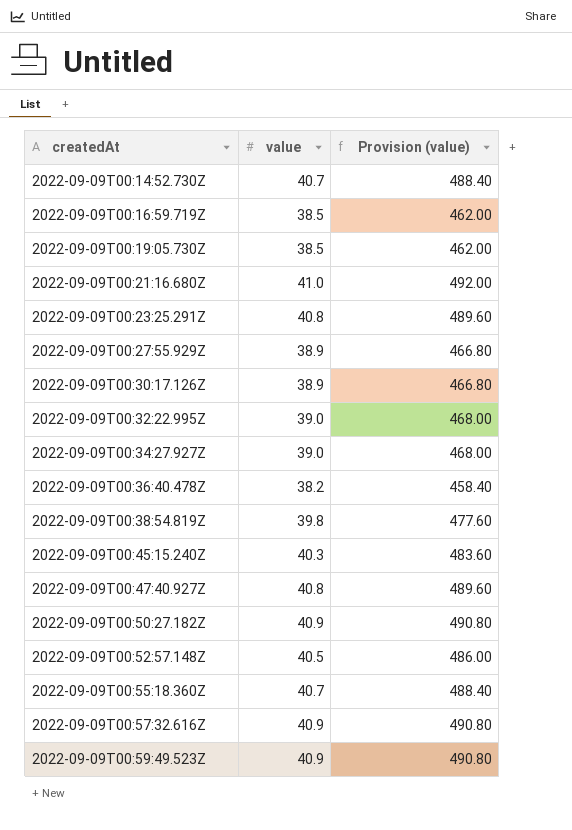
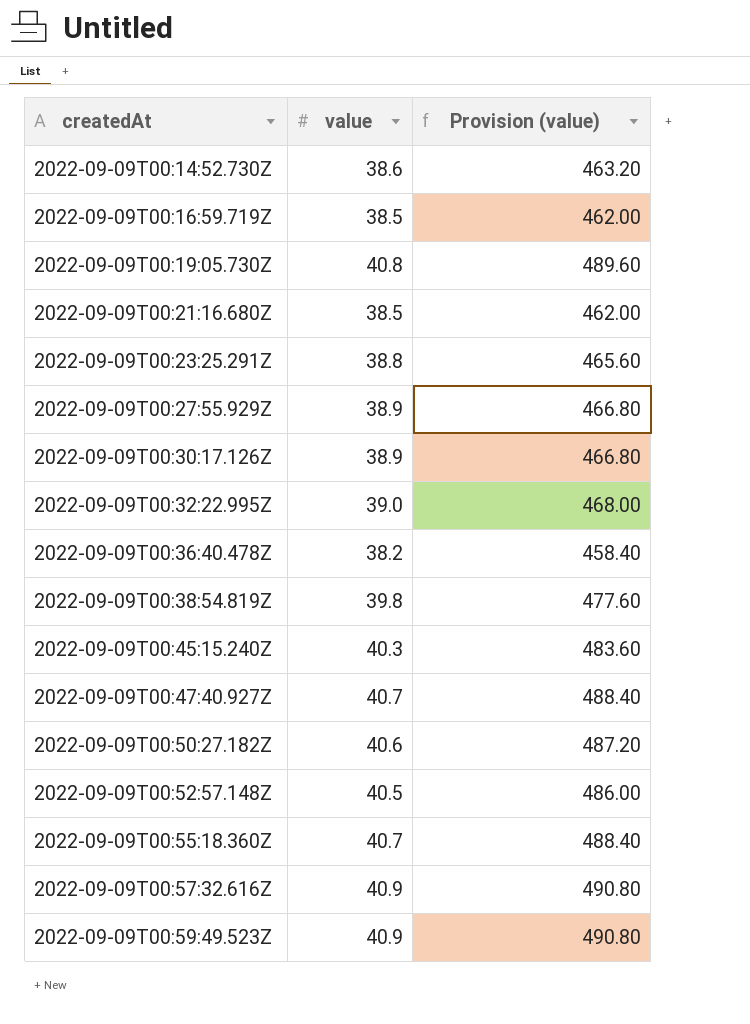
row 2022-09-09T00:34:27.927Z: 39.0 | 468.00 -> none
2022-09-09T00:14:52.730Z | value: 40.7 -> 38.6
2022-09-09T00:14:52.730Z | Provision (value): 488.40 -> 463.20
2022-09-09T00:19:05.730Z | value: 38.5 -> 40.8
2022-09-09T00:19:05.730Z | Provision (value): 462.00 -> 489.60
2022-09-09T00:21:16.680Z | value: 41.0 -> 38.5
2022-09-09T00:21:16.680Z | Provision (value): 492.00 -> 462.00
2022-09-09T00:23:25.291Z | value: 40.8 -> 38.8
2022-09-09T00:23:25.291Z | Provision (value): 489.60 -> 465.60
2022-09-09T00:47:40.927Z | value: 40.8 -> 40.7
2022-09-09T00:47:40.927Z | Provision (value): 489.60 -> 488.40
2022-09-09T00:50:27.182Z | value: 40.9 -> 40.6
2022-09-09T00:50:27.182Z | Provision (value): 490.80 -> 487.20

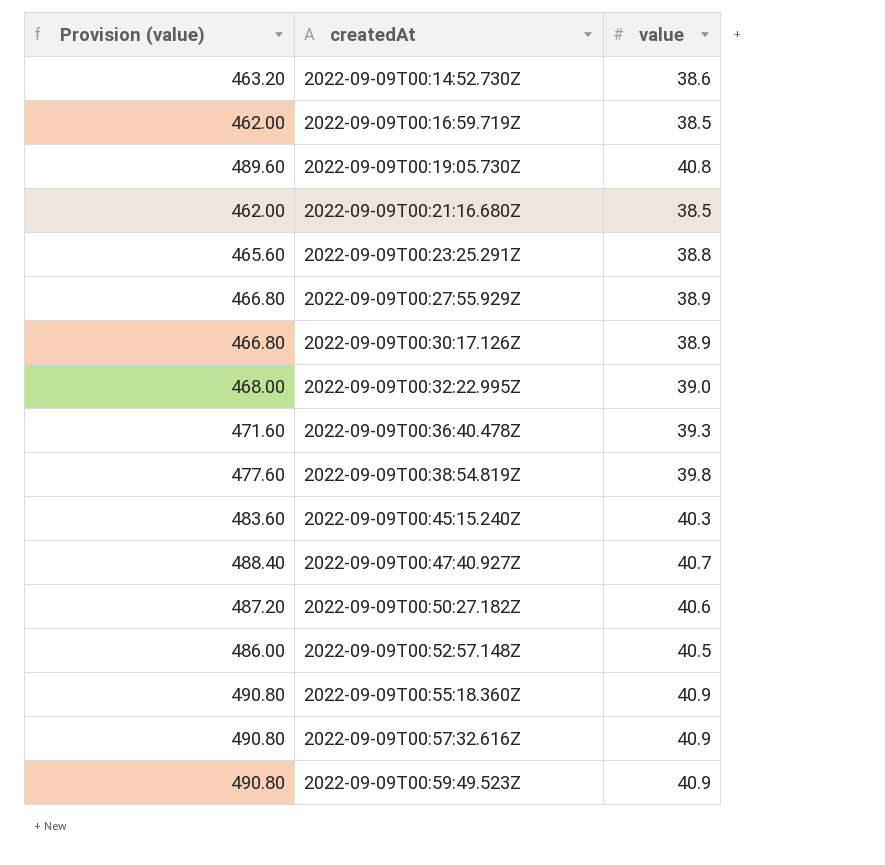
column Provision (value) | position: 3 -> 1
2022-09-09T00:36:40.478Z | Provision (value): 458.40 -> 471.60
2022-09-09T00:36:40.478Z | value: 38.2 -> 39.3
2022-09-09T00:55:18.360Z | Provision (value): 488.40 -> 490.80
2022-09-09T00:55:18.360Z | value: 40.7 -> 40.9

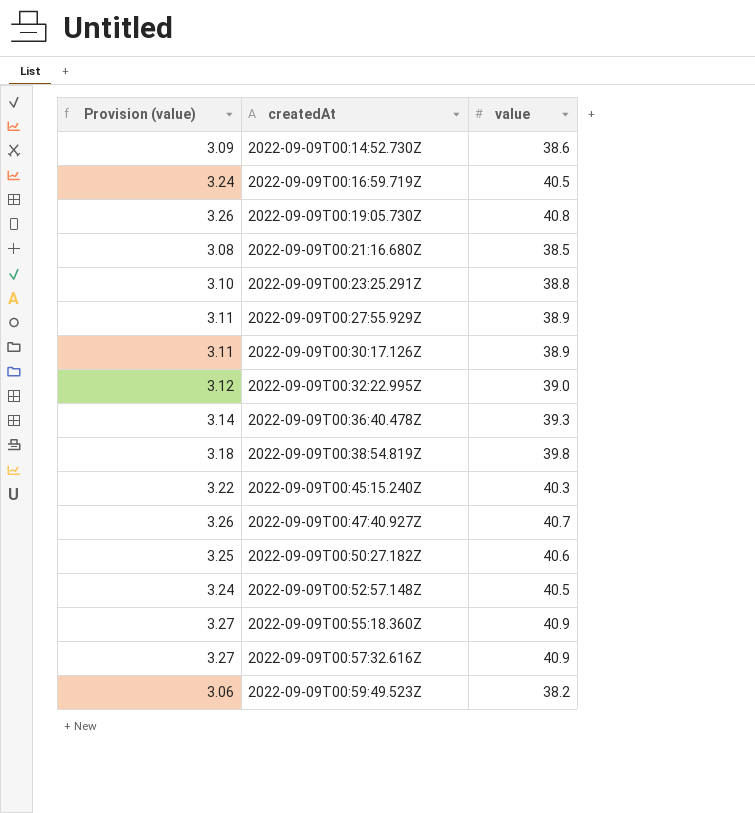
column Provision (value) | formula: [value] * 12 -> [value] * 0.08
2022-09-09T00:16:59.719Z | value: 38.5 -> 40.5
2022-09-09T00:59:49.523Z | value: 40.9 -> 38.2

